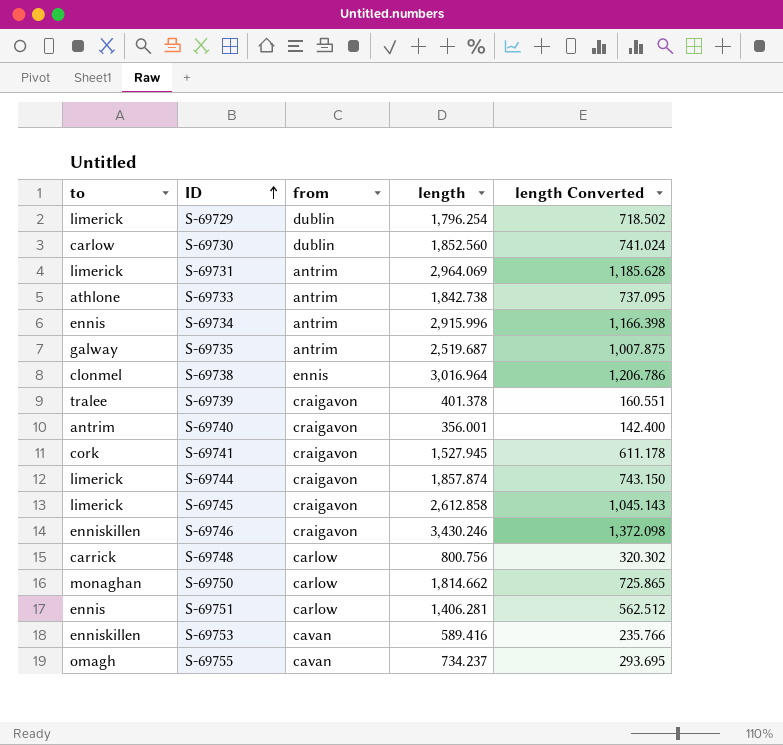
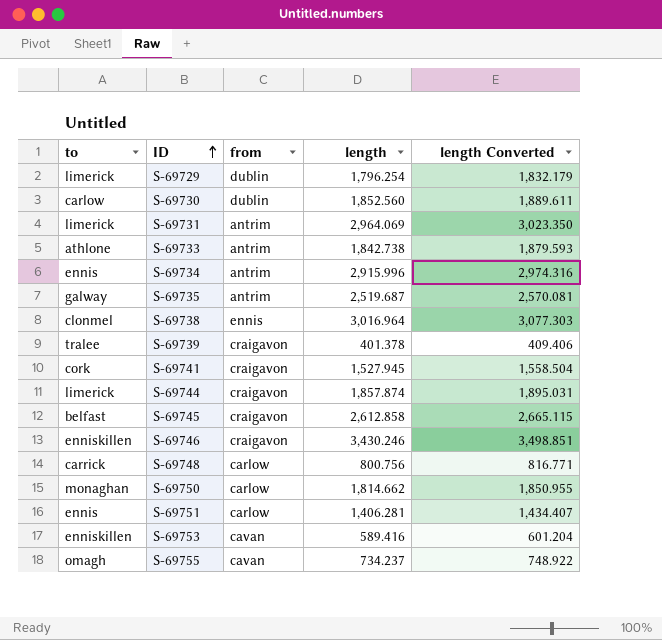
column length Converted | formula: [length] * 0.4 -> [length] * 1.02
row S-69740: antrim | craigavon | 356.001 | 142.400 -> none
S-69745 | to: limerick -> belfast

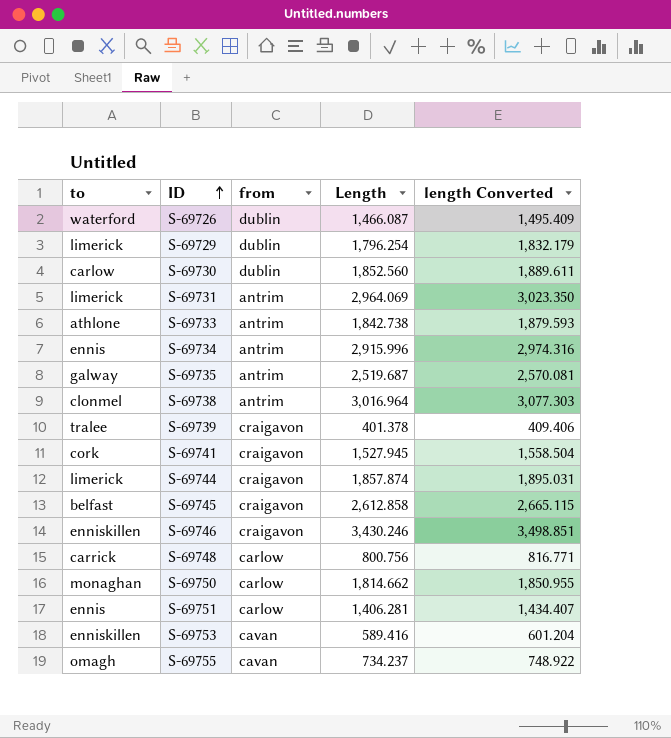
column name: length -> Length
row S-69726: none -> waterford | dublin | 1,466.087 | 1,495.409
S-69738 | from: ennis -> antrim

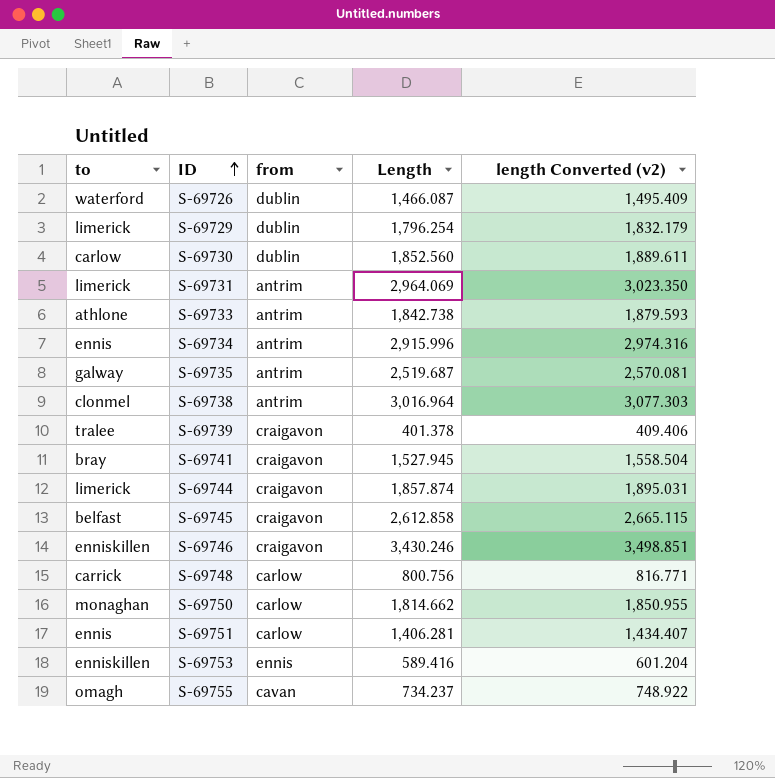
column name: length Converted -> length Converted (v2)
S-69741 | to: cork -> bray
S-69753 | from: cavan -> ennis

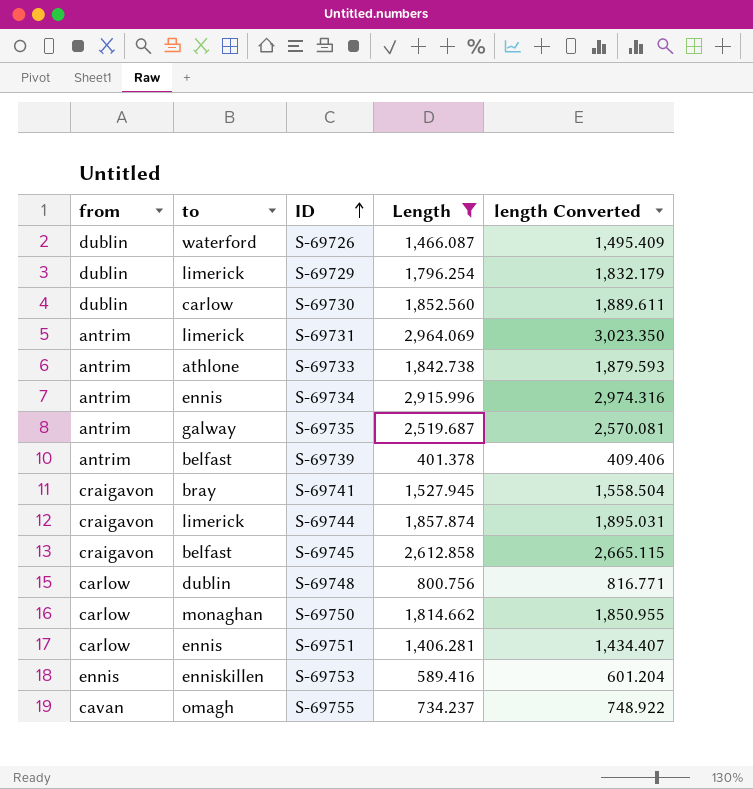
filter: none -> Length <= 2,964.069
column from | position: 3 -> 1
column name: length Converted (v2) -> length Converted
S-69739 | from: craigavon -> antrim
S-69739 | to: tralee -> belfast
S-69748 | to: carrick -> dublin

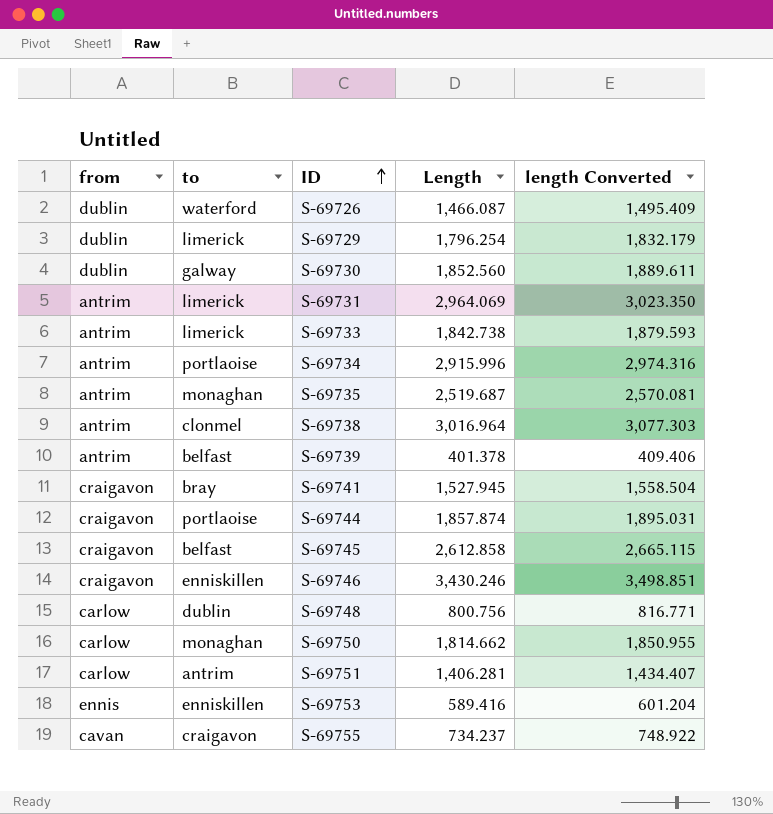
filter: Length <= 2,964.069 -> none
S-69730 | to: carlow -> galway
S-69733 | to: athlone -> limerick
S-69734 | to: ennis -> portlaoise
S-69735 | to: galway -> monaghan
S-69744 | to: limerick -> portlaoise
S-69751 | to: ennis -> antrim
S-69755 | to: omagh -> craigavon

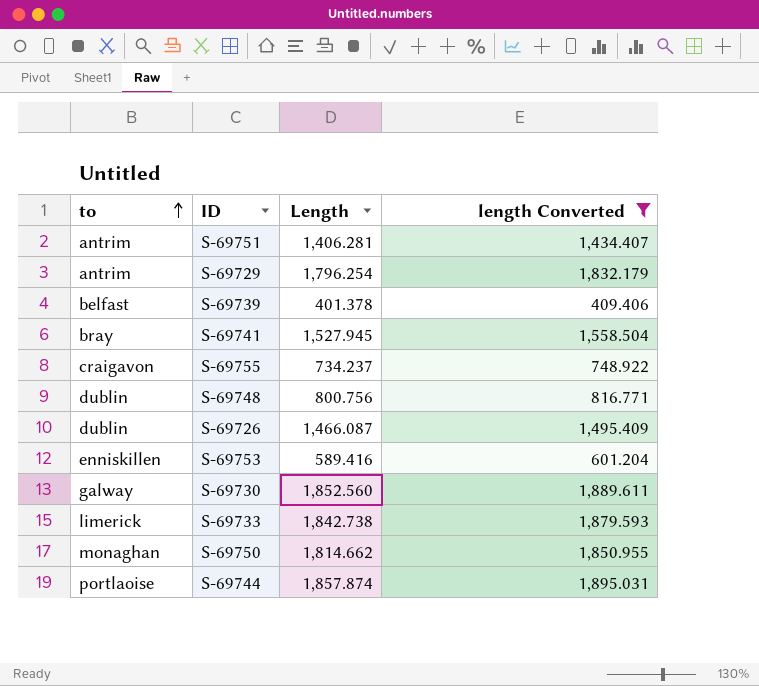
filter: none -> length Converted <= 1,895.031
row order: ID ascending -> to ascending
column from | position: 1 -> none
S-69729 | to: limerick -> antrim
S-69726 | to: waterford -> dublin

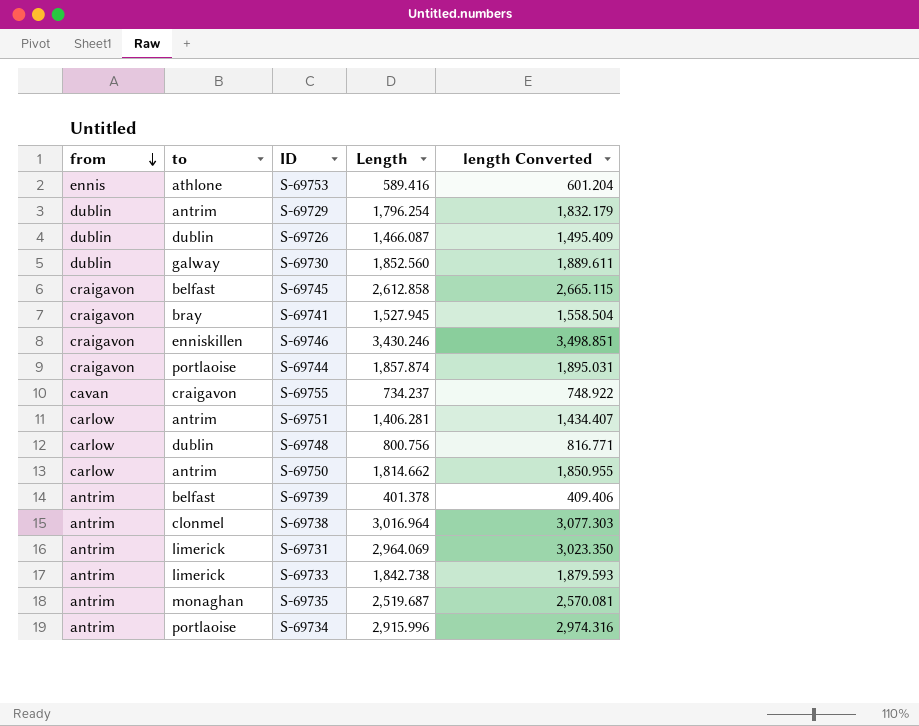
filter: length Converted <= 1,895.031 -> none
row order: to ascending -> from descending
column from | position: none -> 1
S-69753 | to: enniskillen -> athlone
S-69750 | to: monaghan -> antrim

